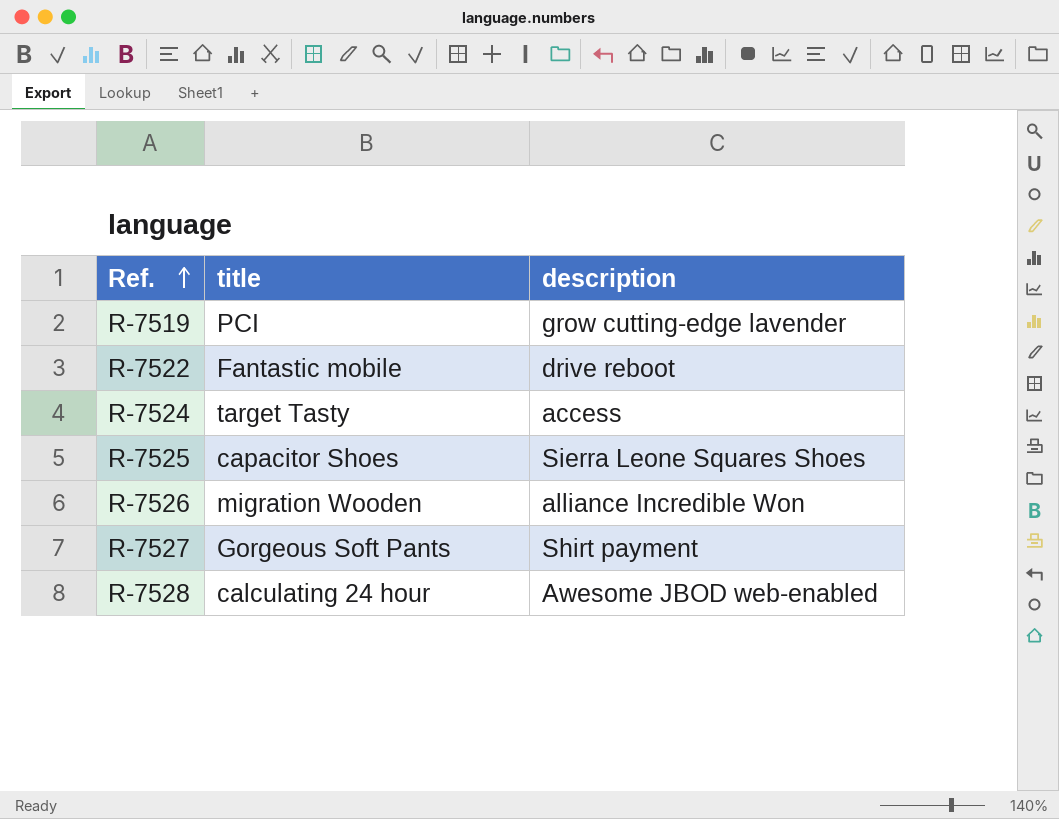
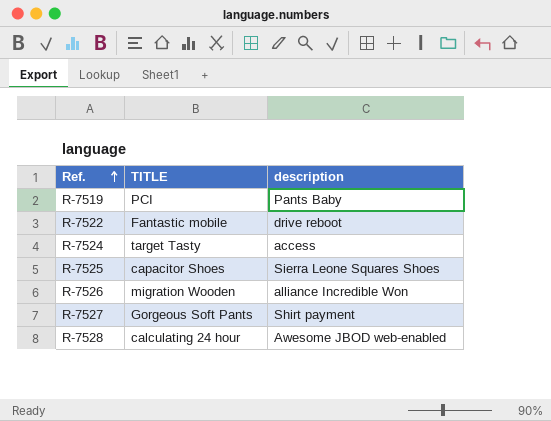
column name: title -> TITLE
R-7519 | description: grow cutting-edge lavender -> Pants Baby

